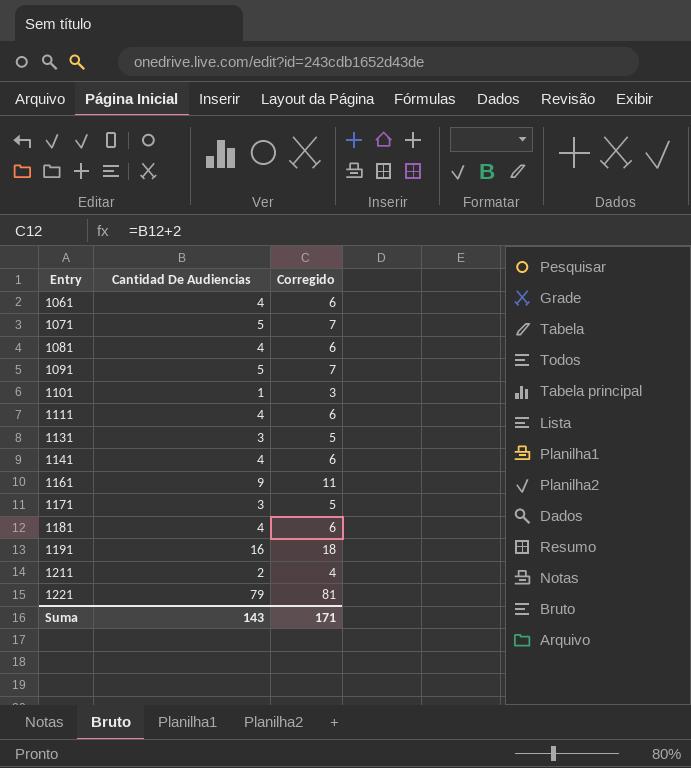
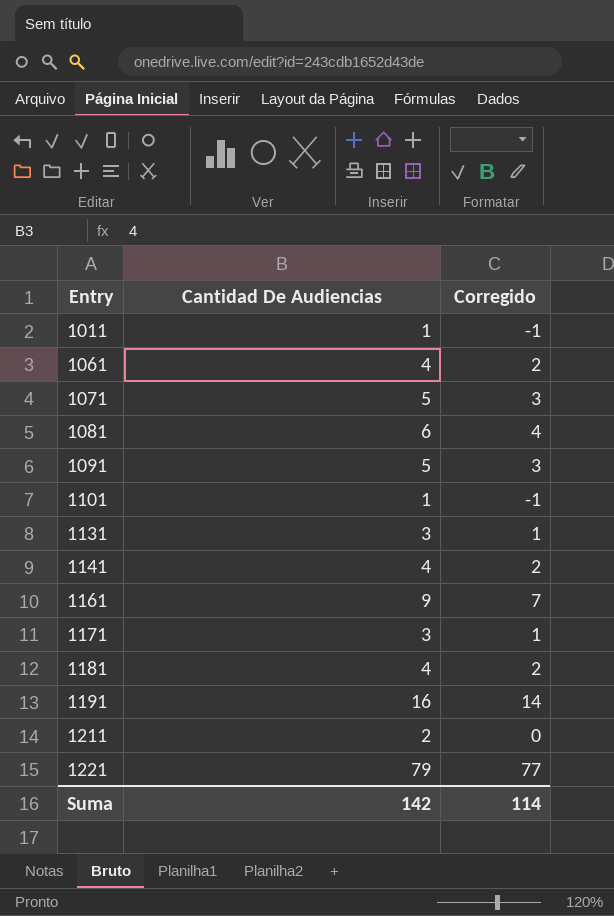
column Corregido | formula: [Cantidad De Audiencias] + 2 -> [Cantidad De Audiencias] - 2
row 1111: 4 | 6 -> none
row 1011: none -> 1 | -1
1081 | Cantidad De Audiencias: 4 -> 6
Suma | Cantidad De Audiencias: 143 -> 142
Suma | Corregido: 171 -> 114

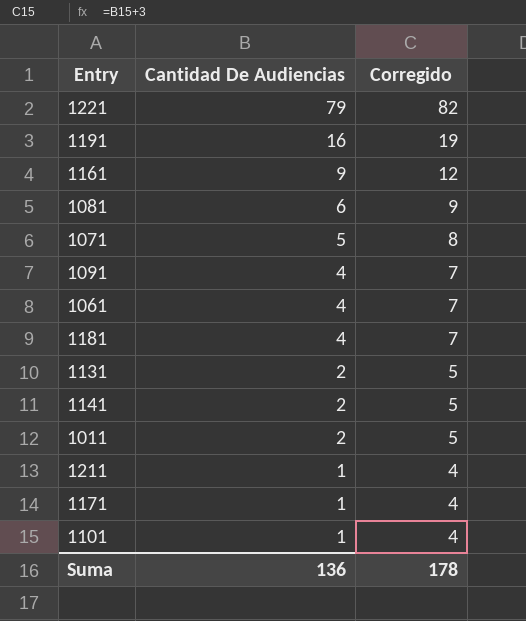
row order: Entry ascending -> Cantidad De Audiencias descending
column Corregido | formula: [Cantidad De Audiencias] - 2 -> [Cantidad De Audiencias] + 3
1091 | Cantidad De Audiencias: 5 -> 4
1131 | Cantidad De Audiencias: 3 -> 2
1141 | Cantidad De Audiencias: 4 -> 2
1011 | Cantidad De Audiencias: 1 -> 2
1211 | Cantidad De Audiencias: 2 -> 1
1171 | Cantidad De Audiencias: 3 -> 1
Suma | Cantidad De Audiencias: 142 -> 136
Suma | Corregido: 114 -> 178

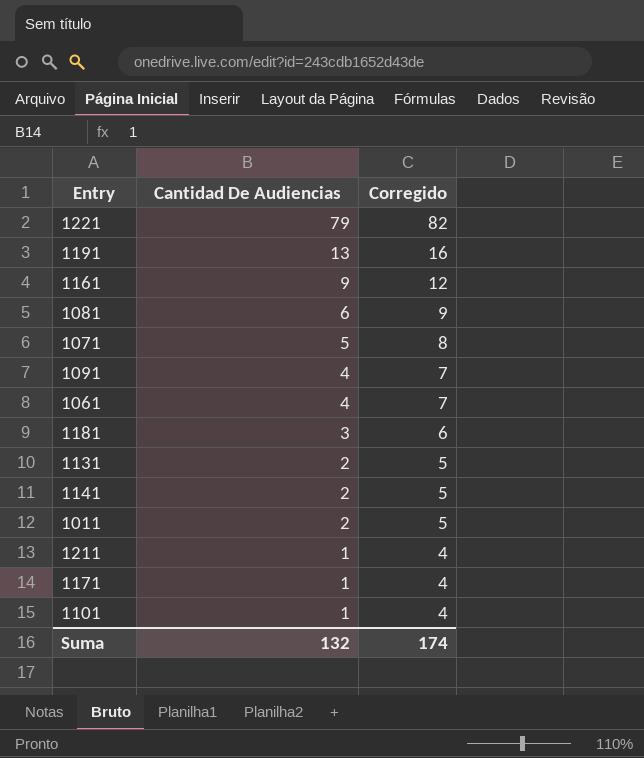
1191 | Cantidad De Audiencias: 16 -> 13
1191 | Corregido: 19 -> 16
1181 | Cantidad De Audiencias: 4 -> 3
1181 | Corregido: 7 -> 6
Suma | Cantidad De Audiencias: 136 -> 132
Suma | Corregido: 178 -> 174

